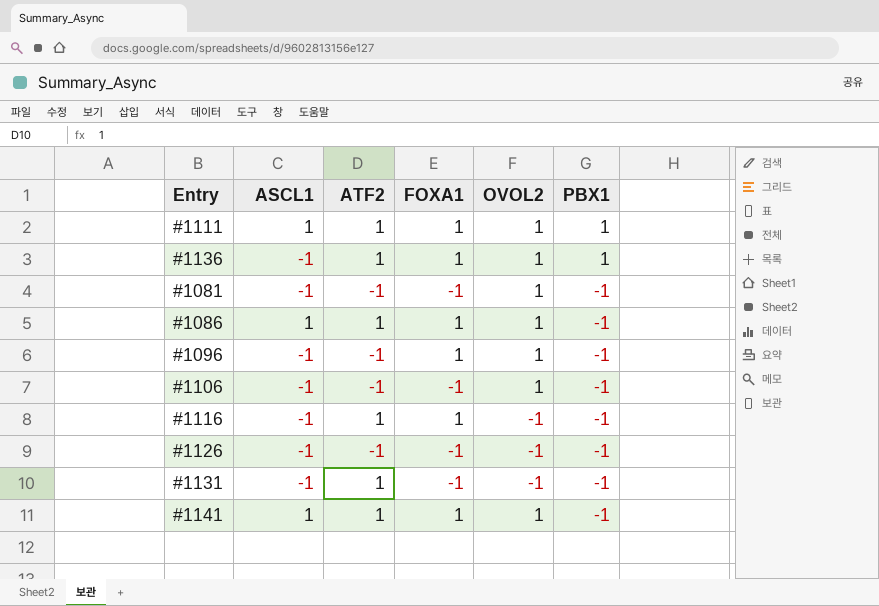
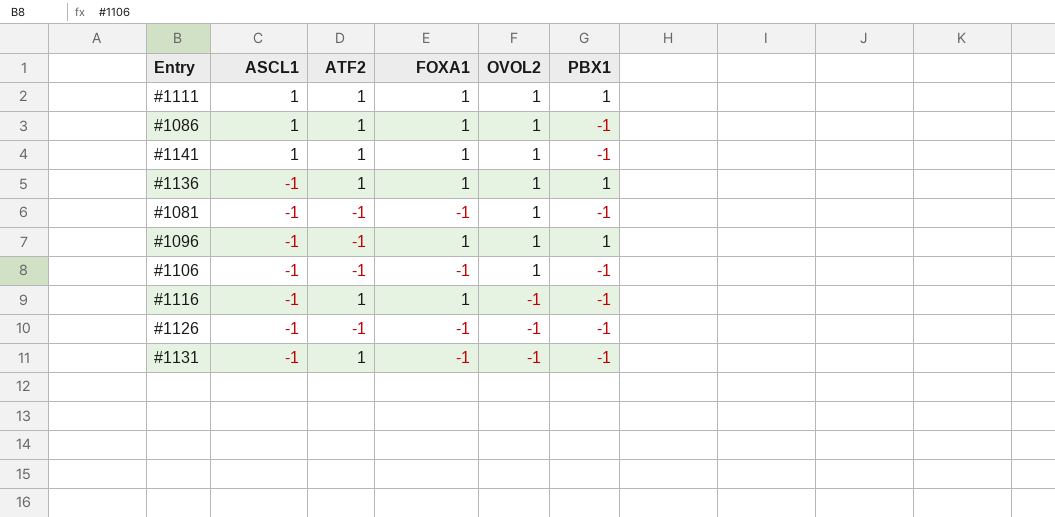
row order: PBX1 descending -> ASCL1 descending
#1096 | PBX1: -1 -> 1

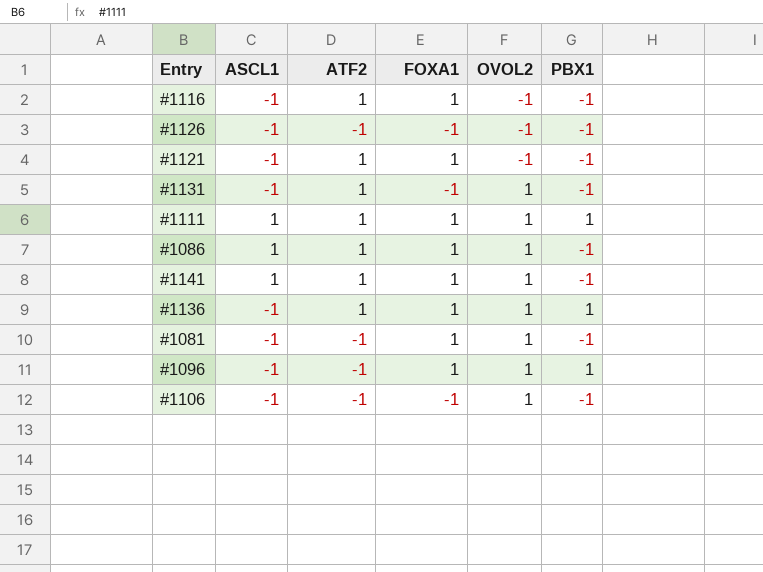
row order: ASCL1 descending -> OVOL2 ascending
row #1121: none -> -1 | 1 | 1 | -1 | -1
#1131 | OVOL2: -1 -> 1
#1081 | FOXA1: -1 -> 1

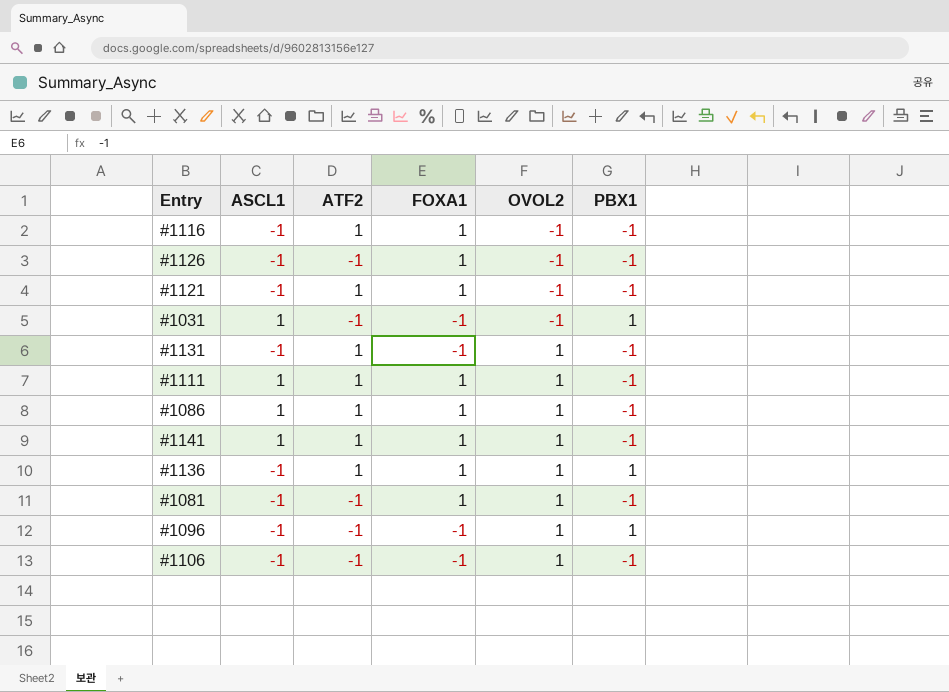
#1126 | FOXA1: -1 -> 1
row #1031: none -> 1 | -1 | -1 | -1 | 1
#1111 | PBX1: 1 -> -1
#1096 | FOXA1: 1 -> -1

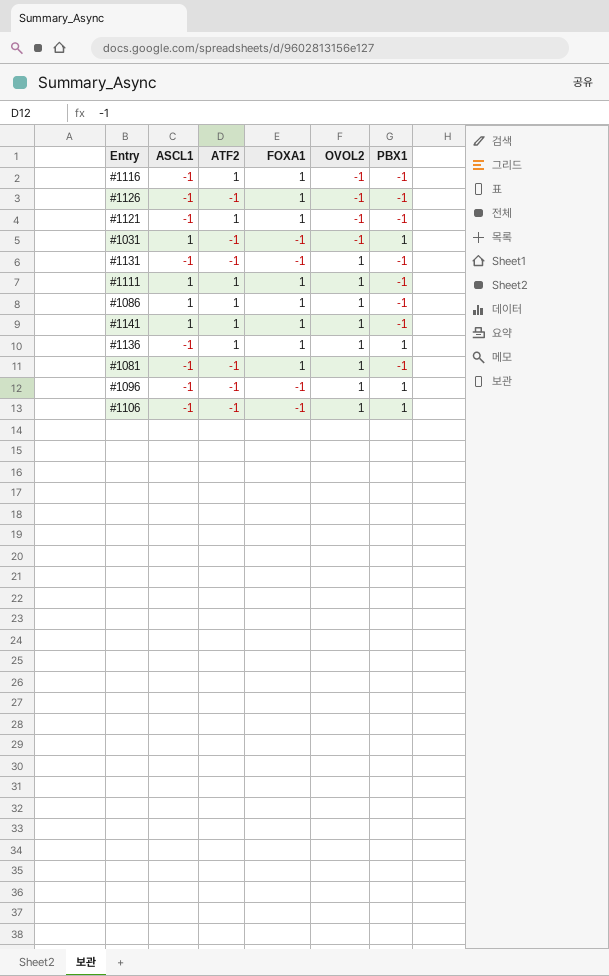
#1131 | ATF2: 1 -> -1
#1106 | PBX1: -1 -> 1

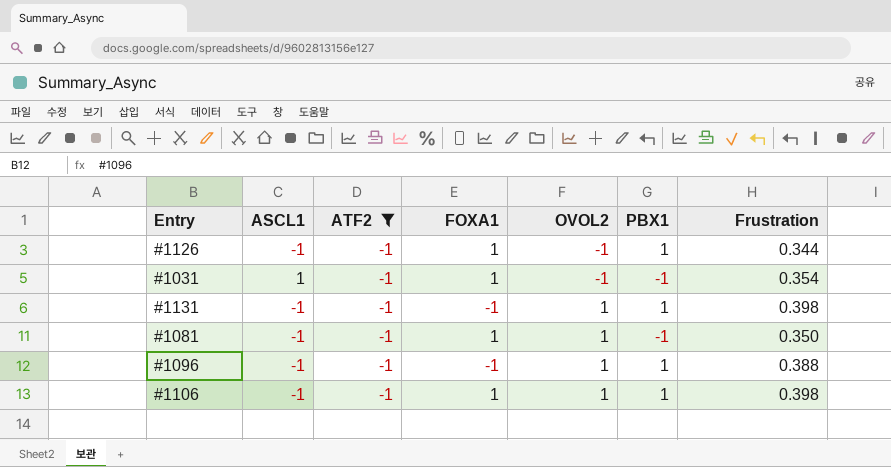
filter: none -> ATF2 = -1
column Frustration | position: none -> 7
#1126 | PBX1: -1 -> 1
#1031 | FOXA1: -1 -> 1
#1031 | PBX1: 1 -> -1
#1131 | PBX1: -1 -> 1
#1106 | FOXA1: -1 -> 1

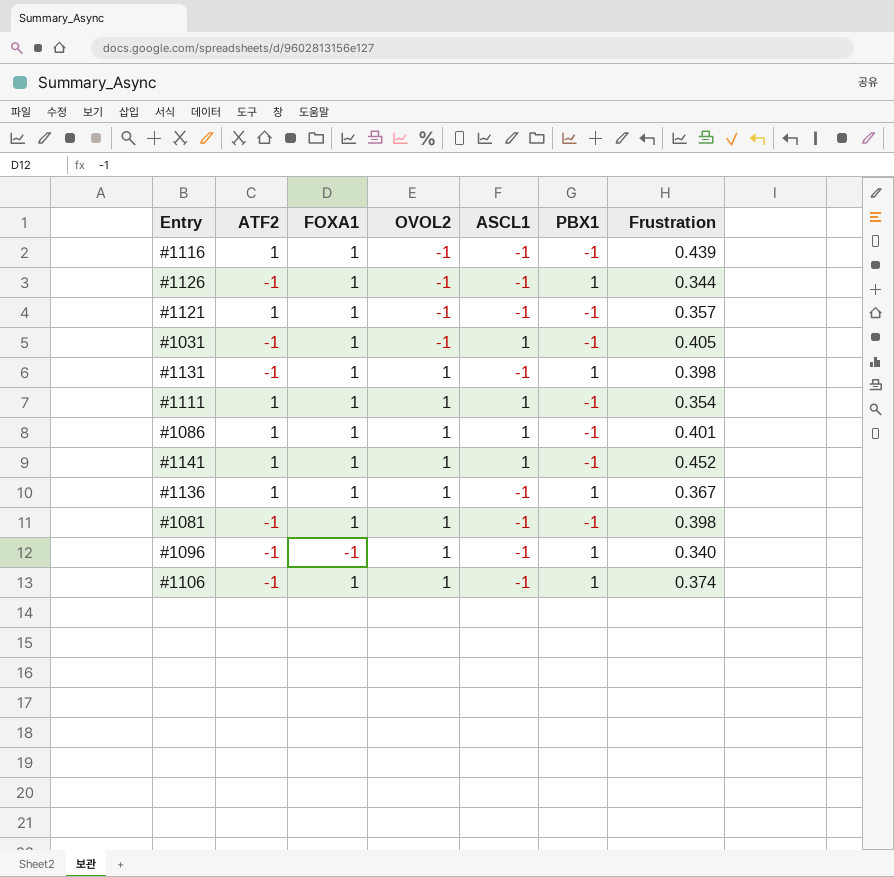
filter: ATF2 = -1 -> none
column ASCL1 | position: 2 -> 5
#1031 | Frustration: 0.354 -> 0.405
#1131 | FOXA1: -1 -> 1
#1081 | Frustration: 0.350 -> 0.398
#1096 | Frustration: 0.388 -> 0.340
#1106 | Frustration: 0.398 -> 0.374

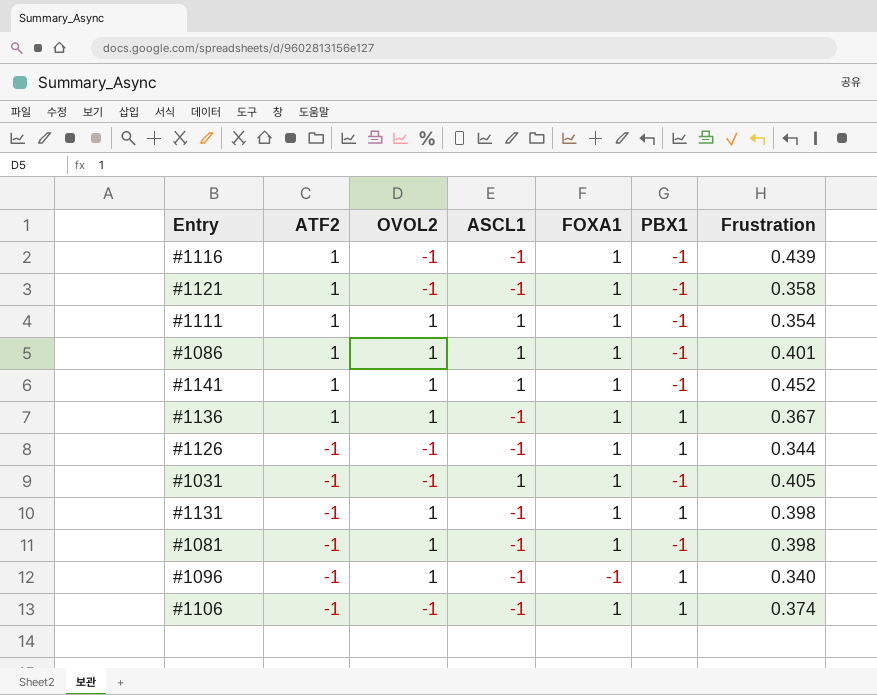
row order: OVOL2 ascending -> ATF2 descending
column FOXA1 | position: 3 -> 5
#1121 | Frustration: 0.357 -> 0.358
#1106 | OVOL2: 1 -> -1

